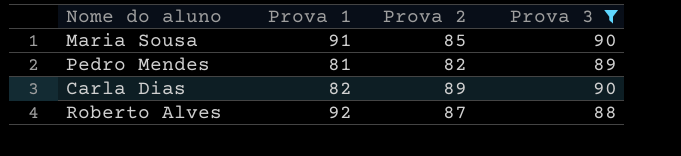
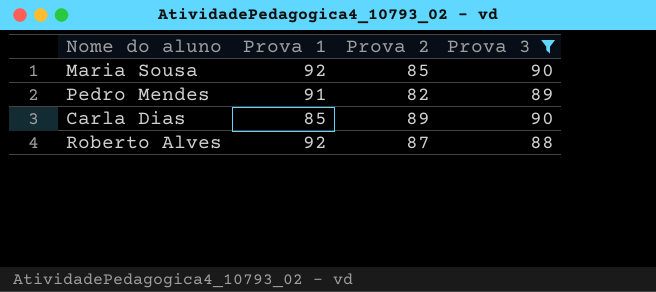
Maria Sousa | Prova 1: 91 -> 92
Pedro Mendes | Prova 1: 81 -> 91
Carla Dias | Prova 1: 82 -> 85

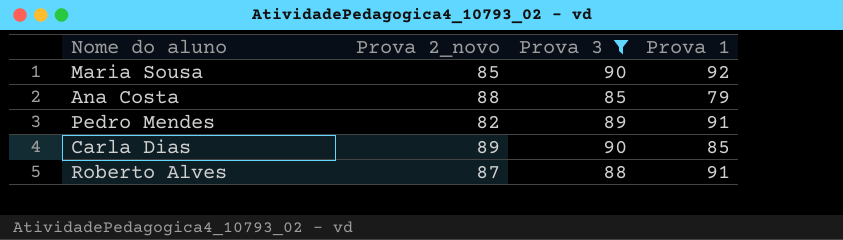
column name: Prova 2 -> Prova 2_novo
column Prova 1 | position: 2 -> 4
row Ana Costa: none -> 88 | 85 | 79
Roberto Alves | Prova 1: 92 -> 91

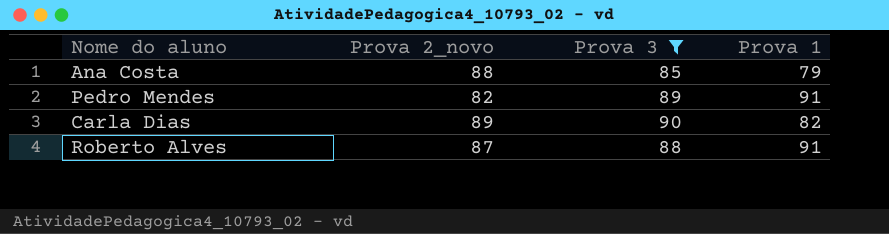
row Maria Sousa: 85 | 90 | 92 -> none
Carla Dias | Prova 1: 85 -> 82

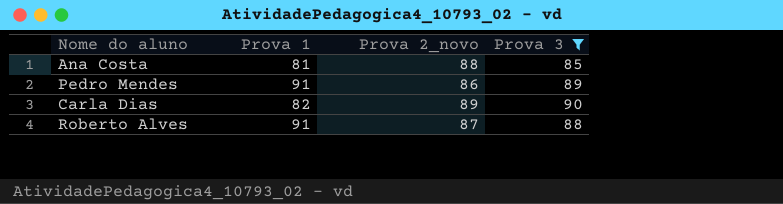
column Prova 1 | position: 4 -> 2
Ana Costa | Prova 1: 79 -> 81
Pedro Mendes | Prova 2_novo: 82 -> 86

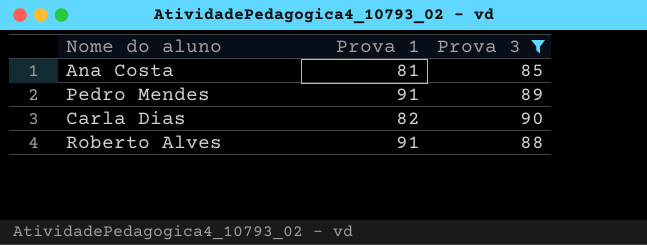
column Prova 2_novo | position: 3 -> none

